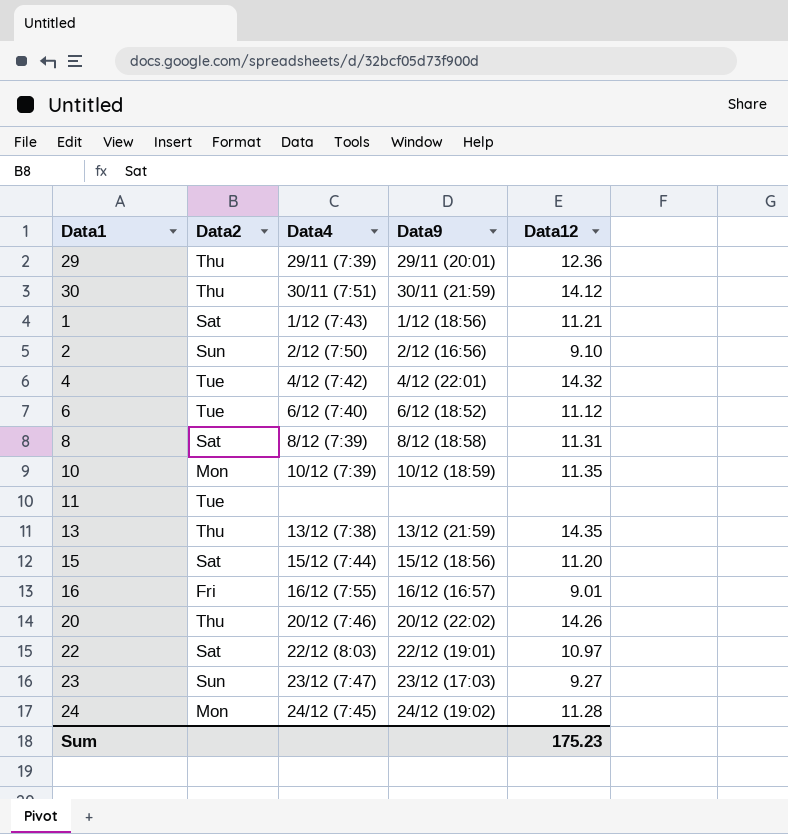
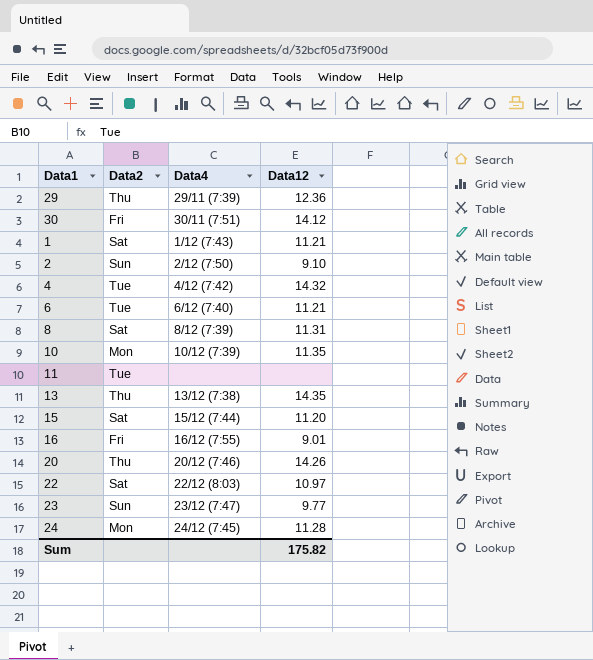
column Data9 | position: 4 -> none
30 | Data2: Thu -> Fri
6 | Data12: 11.12 -> 11.21
23 | Data12: 9.27 -> 9.77
Sum | Data12: 175.23 -> 175.82

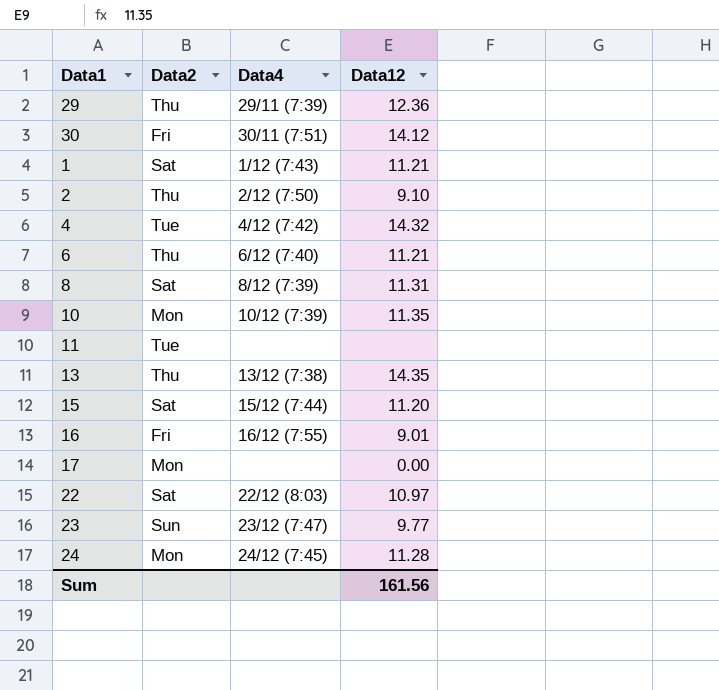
row 20: Thu | 20/12 (7:46) | 14.26 -> none
2 | Data2: Sun -> Thu
6 | Data2: Tue -> Thu
row 17: none -> Mon | none | 0.00
Sum | Data12: 175.82 -> 161.56

